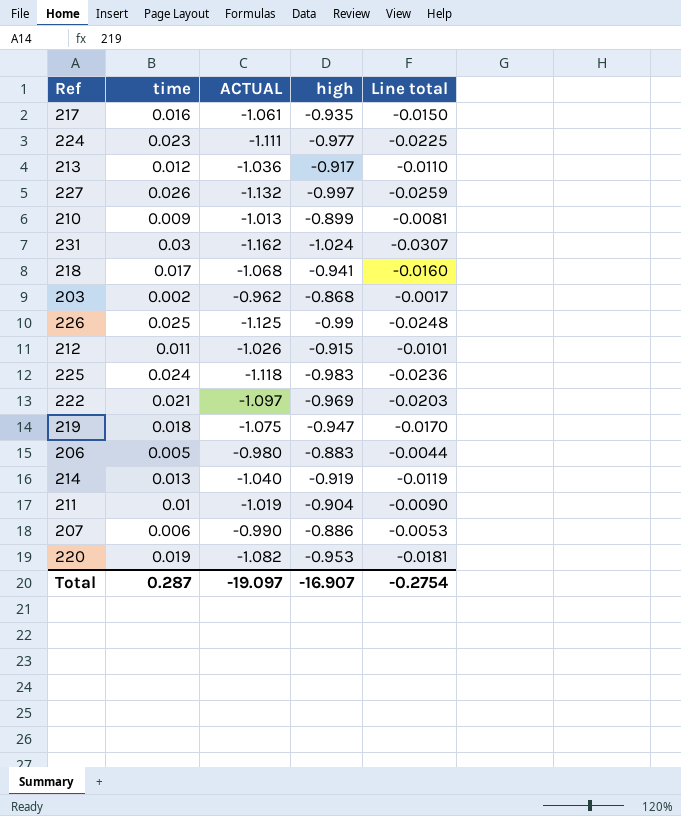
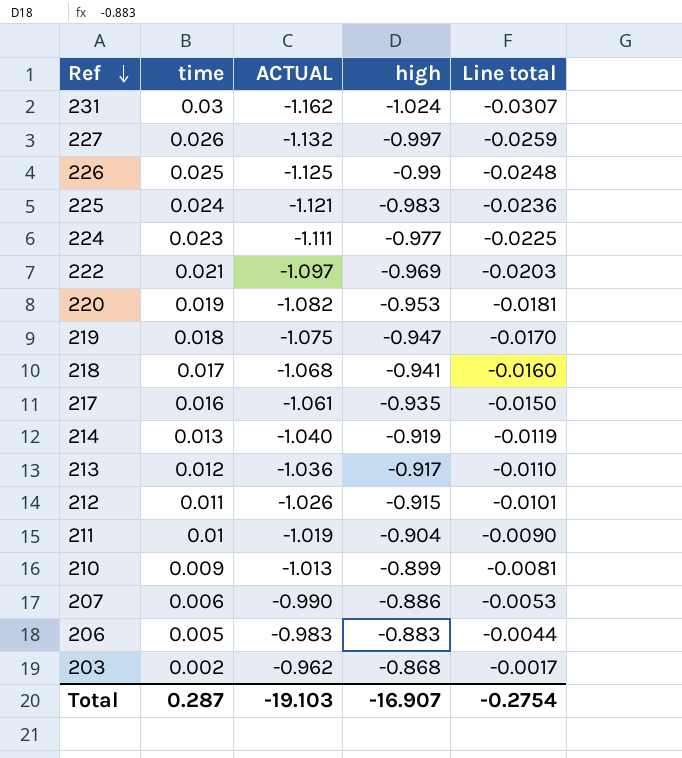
row order: none -> Ref descending
225 | ACTUAL: -1.118 -> -1.121
206 | ACTUAL: -0.980 -> -0.983
Total | ACTUAL: -19.097 -> -19.103

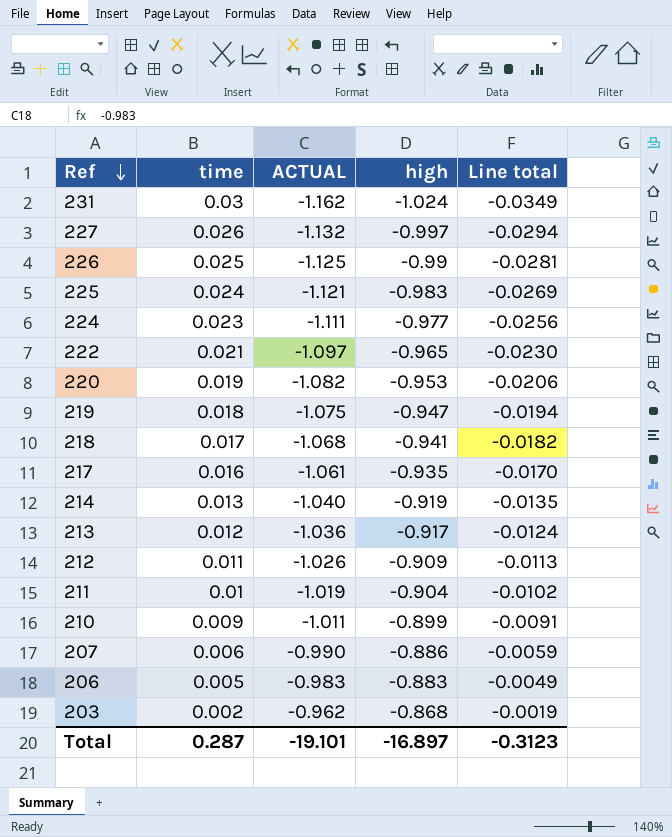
column Line total | formula: [time] * [high] -> [time] * [ACTUAL]
222 | high: -0.969 -> -0.965
212 | high: -0.915 -> -0.909
210 | ACTUAL: -1.013 -> -1.011
Total | ACTUAL: -19.103 -> -19.101
Total | high: -16.907 -> -16.897
Total | Line total: -0.2754 -> -0.3123

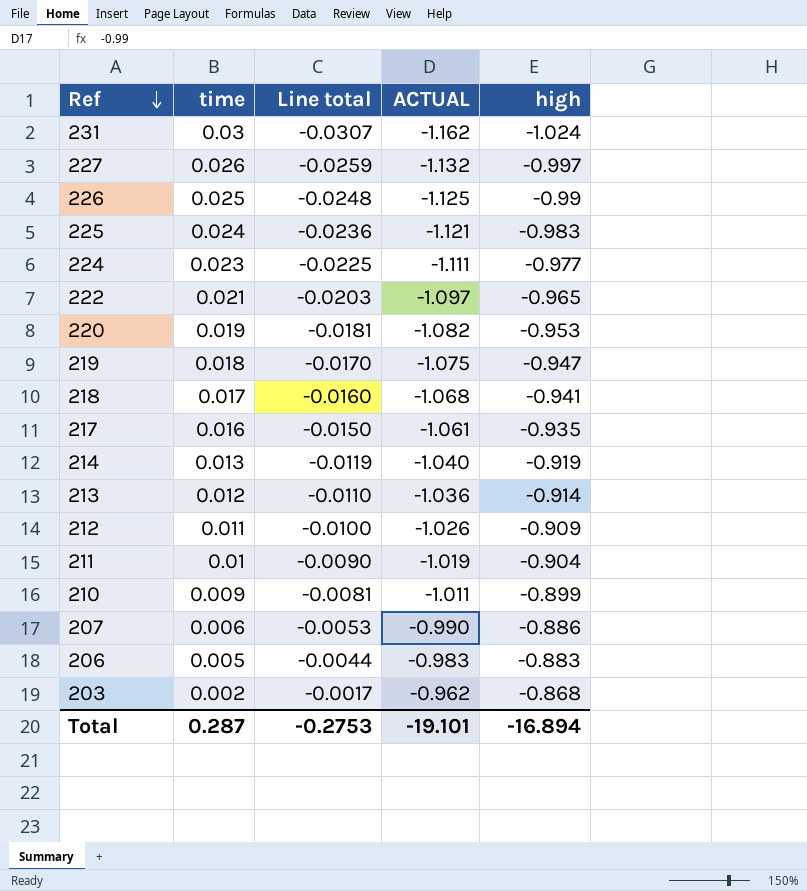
column Line total | formula: [time] * [ACTUAL] -> [time] * [high]
column Line total | position: 5 -> 3
213 | high: -0.917 -> -0.914
Total | Line total: -0.3123 -> -0.2753
Total | high: -16.897 -> -16.894

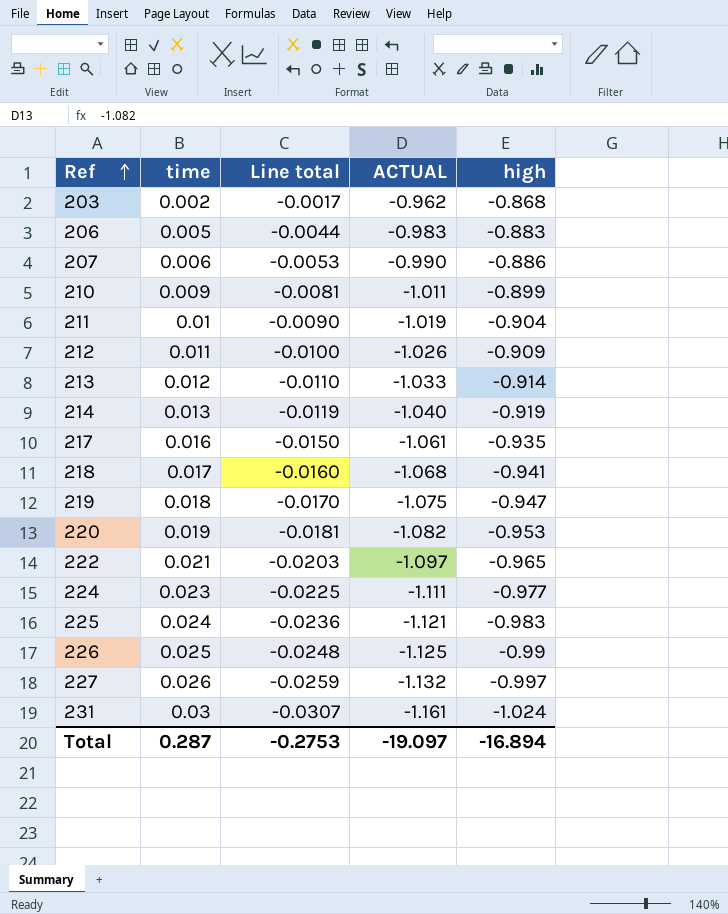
row order: Ref descending -> Ref ascending
213 | ACTUAL: -1.036 -> -1.033
231 | ACTUAL: -1.162 -> -1.161
Total | ACTUAL: -19.101 -> -19.097

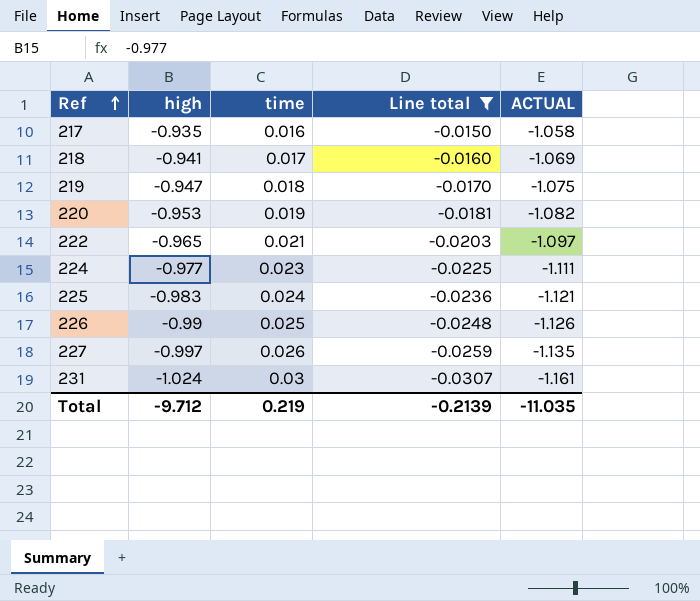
filter: none -> Line total <= -0.0150
column high | position: 5 -> 2
217 | ACTUAL: -1.061 -> -1.058
218 | ACTUAL: -1.068 -> -1.069
226 | ACTUAL: -1.125 -> -1.126
227 | ACTUAL: -1.132 -> -1.135
Total | high: -16.894 -> -9.712
Total | time: 0.287 -> 0.219
Total | Line total: -0.2753 -> -0.2139
Total | ACTUAL: -19.097 -> -11.035

